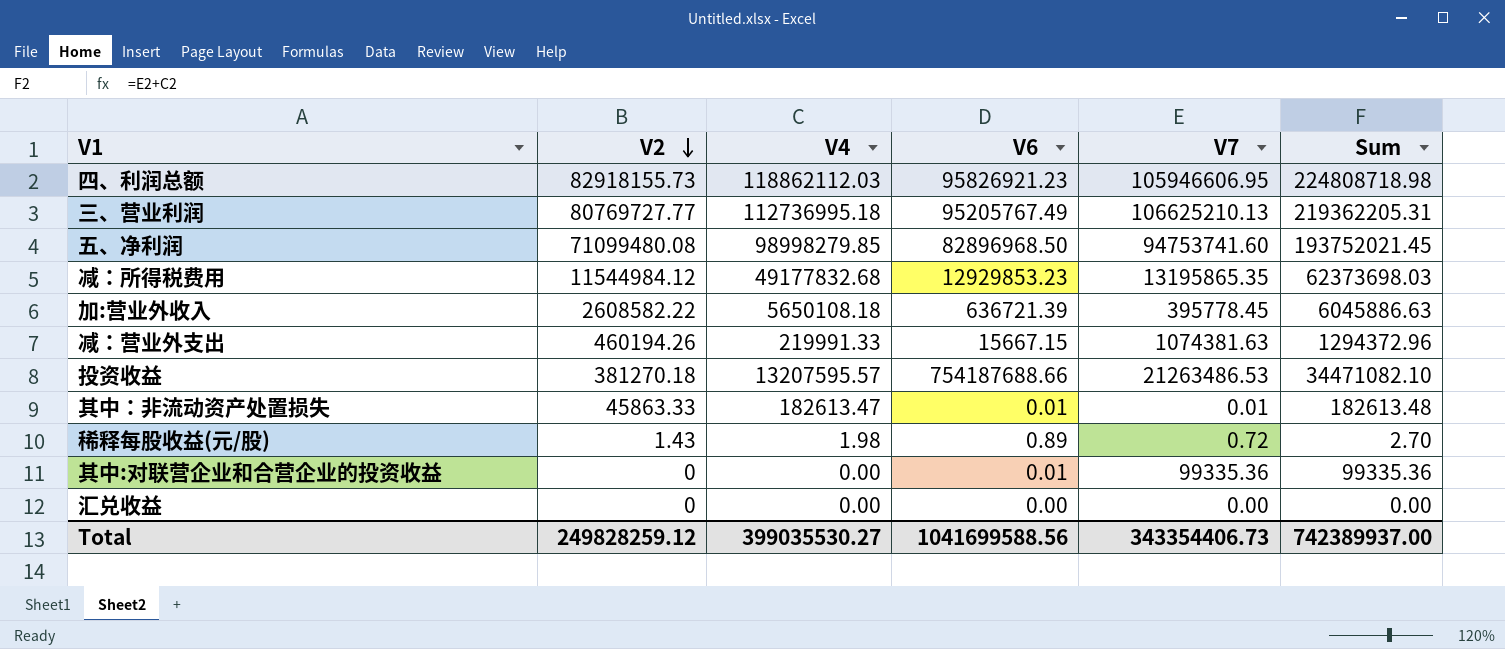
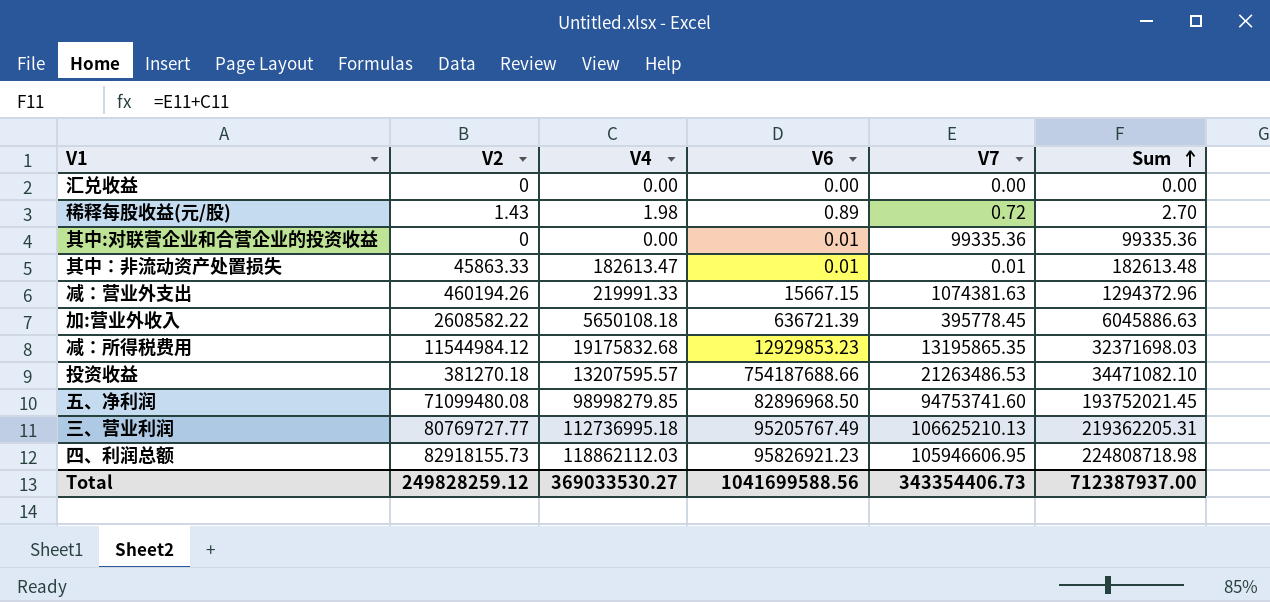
row order: V2 descending -> Sum ascending
减：所得税费用 | V4: 49177832.68 -> 19175832.68
减：所得税费用 | Sum: 62373698.03 -> 32371698.03
Total | V4: 399035530.27 -> 369033530.27
Total | Sum: 742389937.00 -> 712387937.00

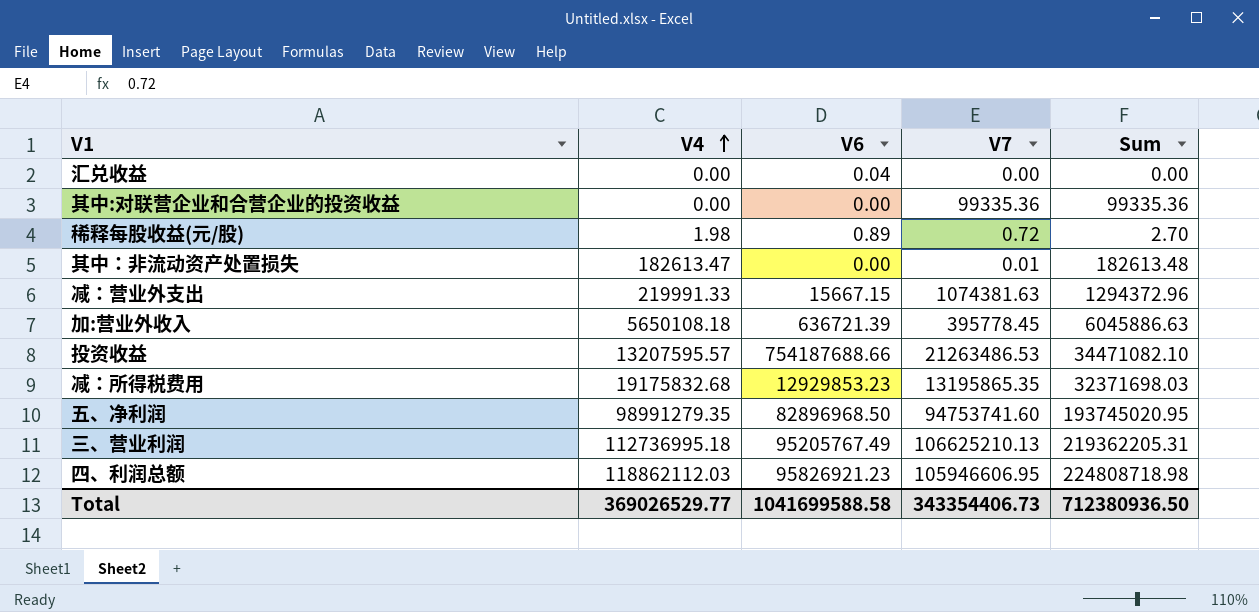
row order: Sum ascending -> V4 ascending
column V2 | position: 2 -> none
汇兑收益 | V6: 0.00 -> 0.04
其中:对联营企业和合营企业的投资收益 | V6: 0.01 -> 0.00
其中：非流动资产处置损失 | V6: 0.01 -> 0.00
五、净利润 | V4: 98998279.85 -> 98991279.35
五、净利润 | Sum: 193752021.45 -> 193745020.95
Total | V4: 369033530.27 -> 369026529.77
Total | V6: 1041699588.56 -> 1041699588.58
Total | Sum: 712387937.00 -> 712380936.50

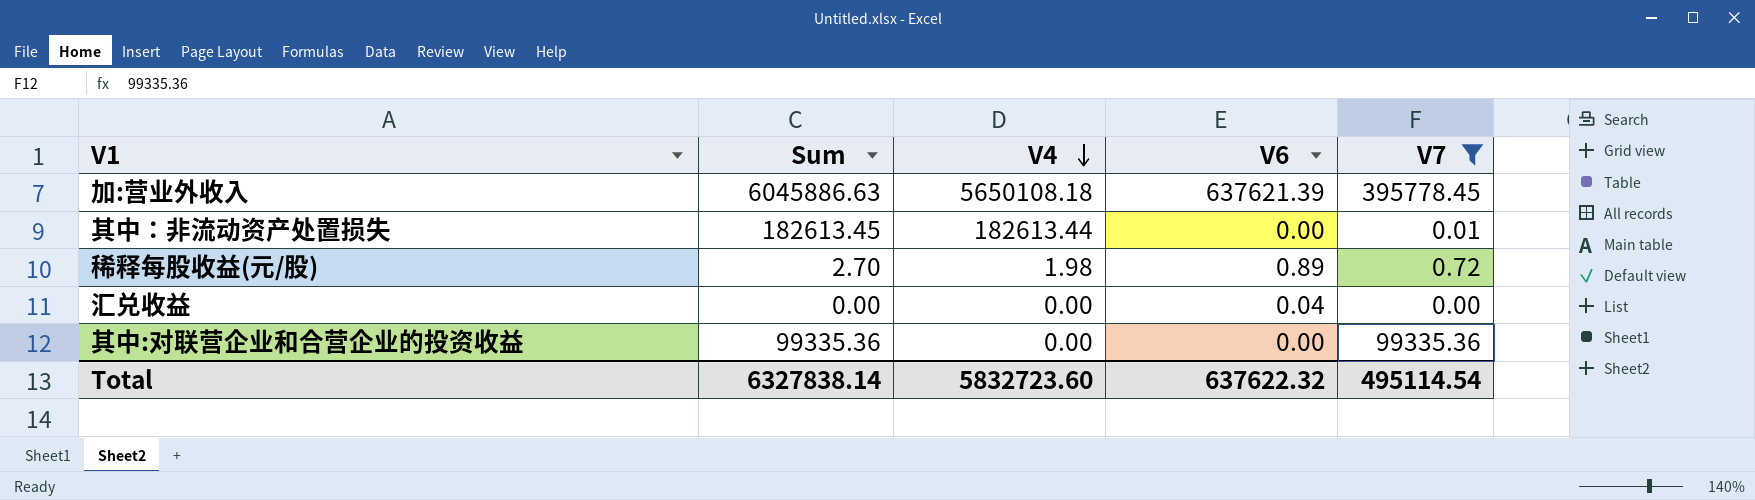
filter: none -> V7 <= 395778.45
row order: V4 ascending -> V4 descending
column Sum | position: 5 -> 2
加:营业外收入 | V6: 636721.39 -> 637621.39
其中：非流动资产处置损失 | Sum: 182613.48 -> 182613.45
其中：非流动资产处置损失 | V4: 182613.47 -> 182613.44
Total | Sum: 712380936.50 -> 6327838.14
Total | V4: 369026529.77 -> 5832723.60
Total | V6: 1041699588.58 -> 637622.32
Total | V7: 343354406.73 -> 495114.54

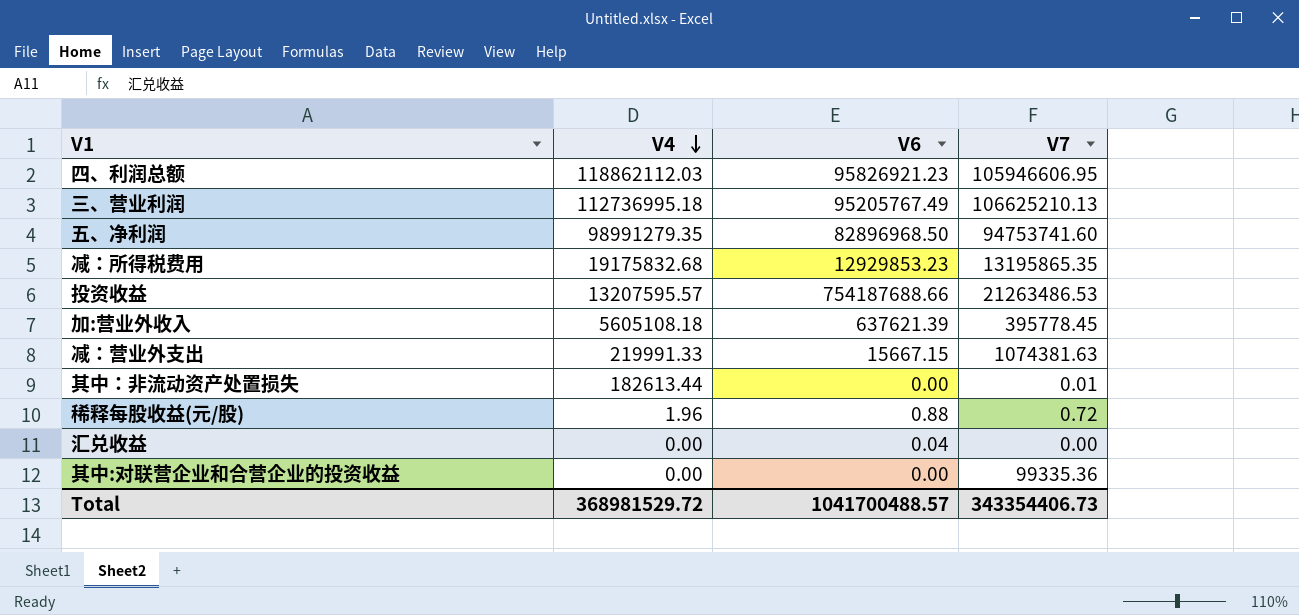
filter: V7 <= 395778.45 -> none
column Sum | formula: [V4] + [V7] -> none
加:营业外收入 | V4: 5650108.18 -> 5605108.18
稀释每股收益(元/股) | V4: 1.98 -> 1.96
稀释每股收益(元/股) | V6: 0.89 -> 0.88
Total | V4: 5832723.60 -> 368981529.72
Total | V6: 637622.32 -> 1041700488.57
Total | V7: 495114.54 -> 343354406.73

